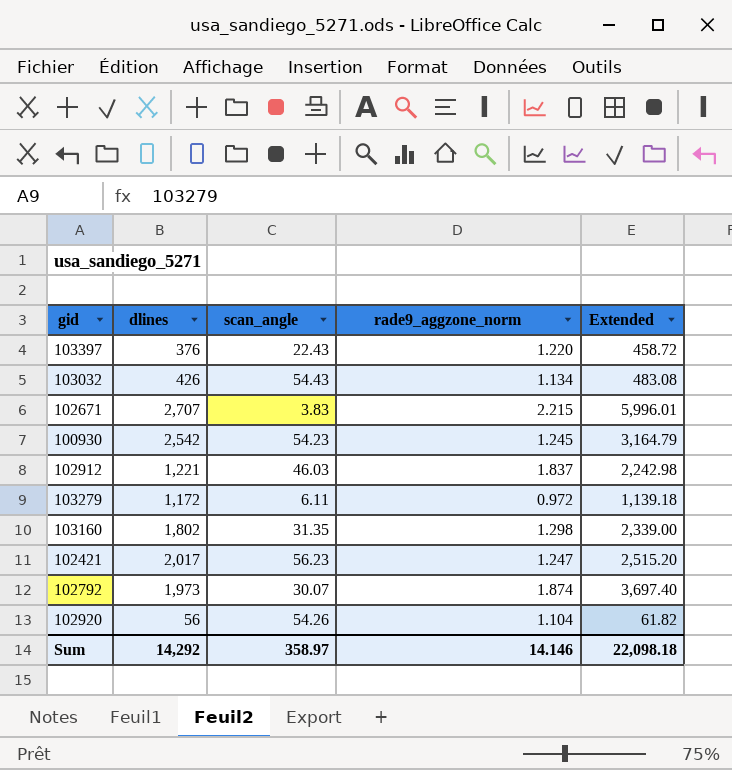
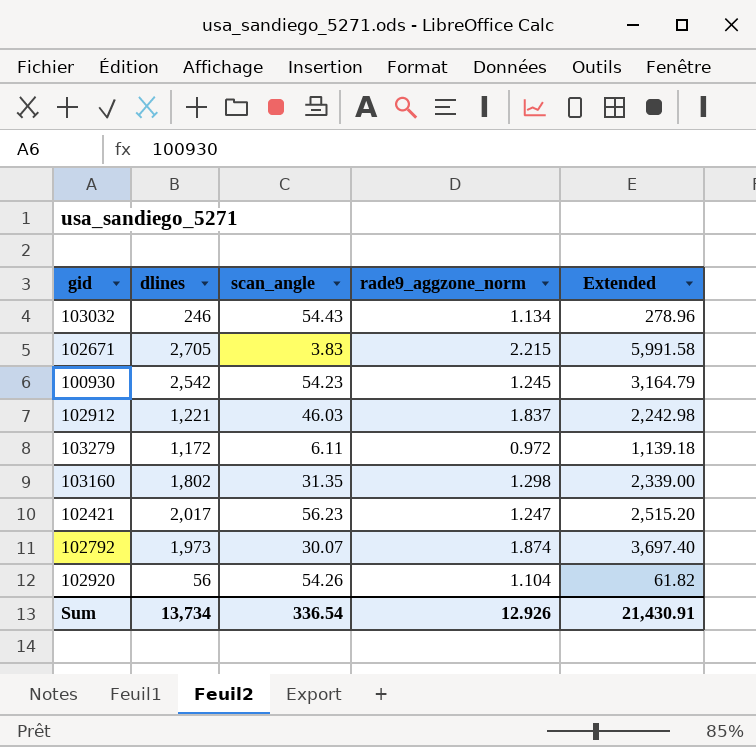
row 103397: 376 | 22.43 | 1.220 | 458.72 -> none
103032 | dlines: 426 -> 246
103032 | Extended: 483.08 -> 278.96
102671 | dlines: 2,707 -> 2,705
102671 | Extended: 5,996.01 -> 5,991.58
Sum | dlines: 14,292 -> 13,734
Sum | scan_angle: 358.97 -> 336.54
Sum | rade9_aggzone_norm: 14.146 -> 12.926
Sum | Extended: 22,098.18 -> 21,430.91

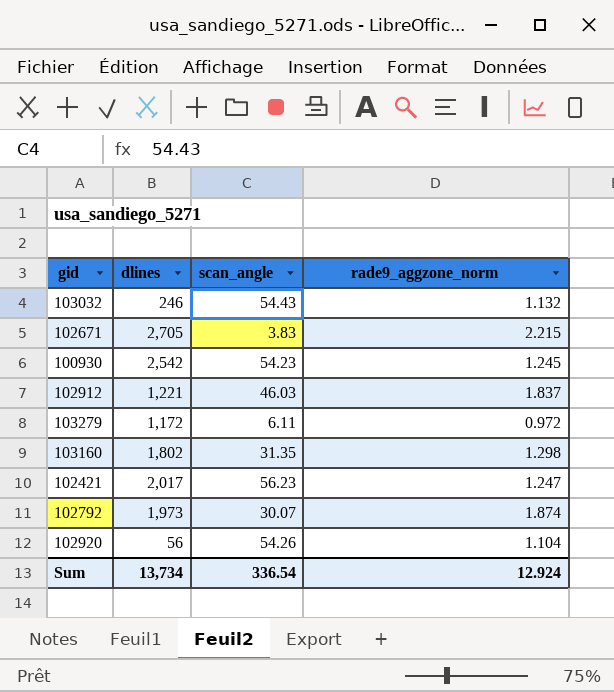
column Extended | formula: [dlines] * [rade9_aggzone_norm] -> none
103032 | rade9_aggzone_norm: 1.134 -> 1.132
Sum | rade9_aggzone_norm: 12.926 -> 12.924

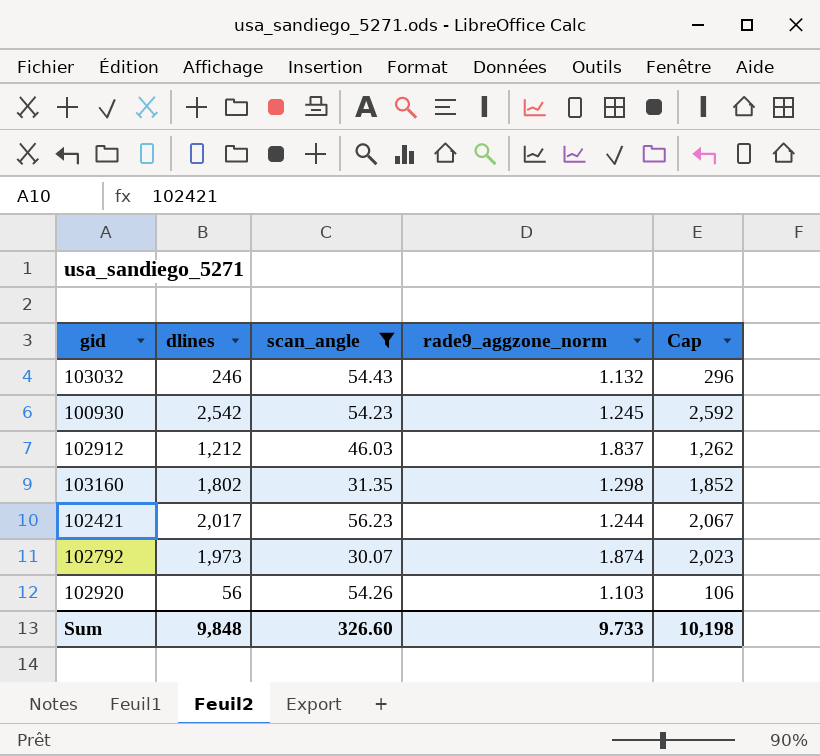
filter: none -> scan_angle >= 30.07
column Cap | formula: none -> [dlines] + 50
102912 | dlines: 1,221 -> 1,212
102421 | rade9_aggzone_norm: 1.247 -> 1.244
102920 | rade9_aggzone_norm: 1.104 -> 1.103
Sum | dlines: 13,734 -> 9,848
Sum | scan_angle: 336.54 -> 326.60
Sum | rade9_aggzone_norm: 12.924 -> 9.733

